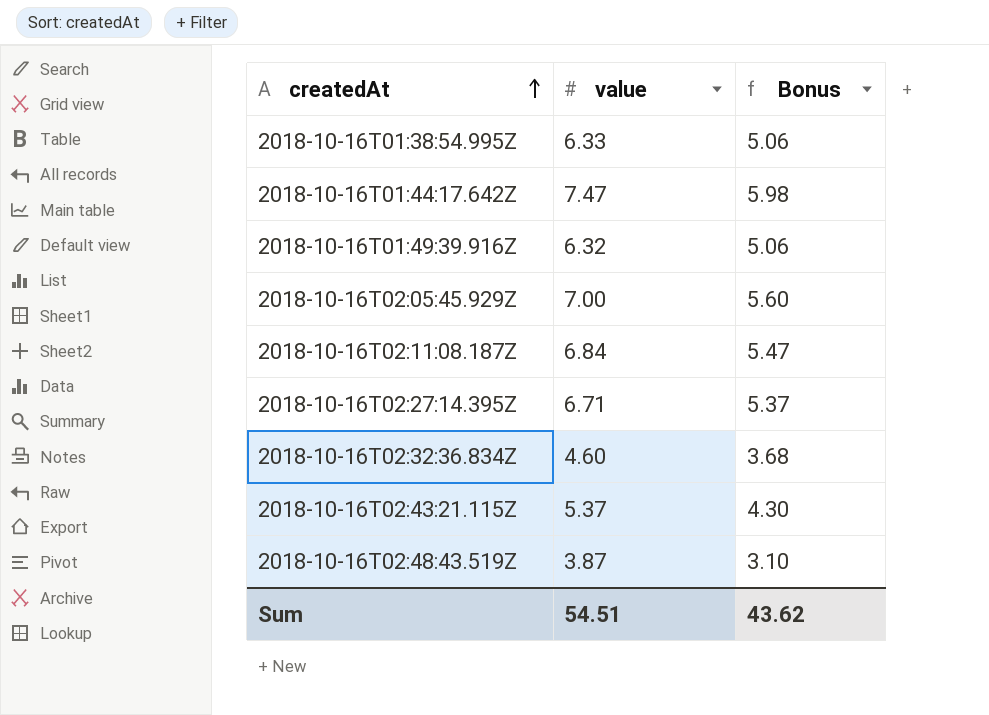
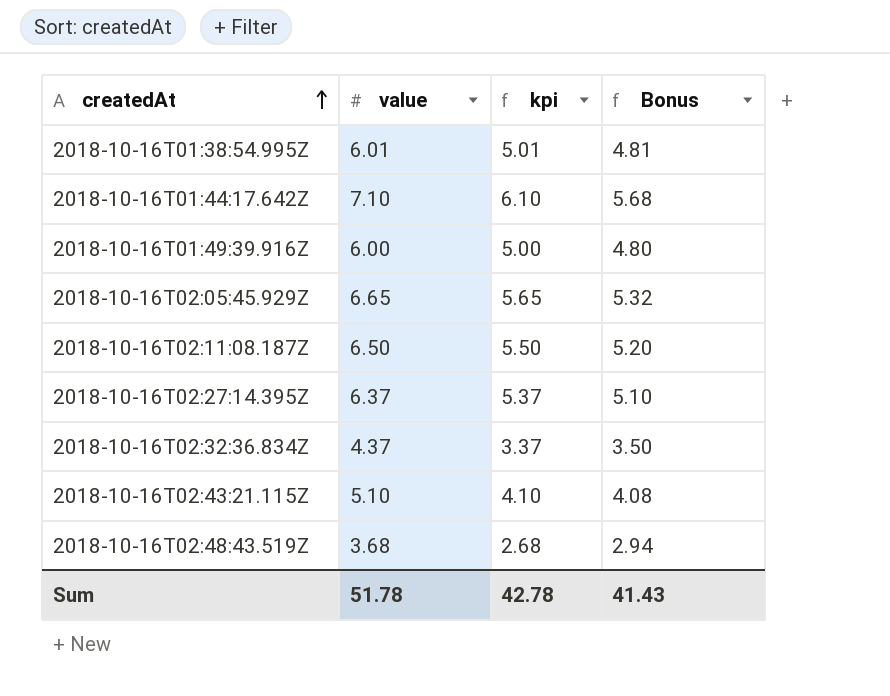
column kpi | formula: none -> [value] - 1
2018-10-16T01:38:54.995Z | value: 6.33 -> 6.01
2018-10-16T01:38:54.995Z | Bonus: 5.06 -> 4.81
2018-10-16T01:44:17.642Z | value: 7.47 -> 7.10
2018-10-16T01:44:17.642Z | Bonus: 5.98 -> 5.68
2018-10-16T01:49:39.916Z | value: 6.32 -> 6.00
2018-10-16T01:49:39.916Z | Bonus: 5.06 -> 4.80
2018-10-16T02:05:45.929Z | value: 7.00 -> 6.65
2018-10-16T02:05:45.929Z | Bonus: 5.60 -> 5.32
2018-10-16T02:11:08.187Z | value: 6.84 -> 6.50
2018-10-16T02:11:08.187Z | Bonus: 5.47 -> 5.20
2018-10-16T02:27:14.395Z | value: 6.71 -> 6.37
2018-10-16T02:27:14.395Z | Bonus: 5.37 -> 5.10
2018-10-16T02:32:36.834Z | value: 4.60 -> 4.37
2018-10-16T02:32:36.834Z | Bonus: 3.68 -> 3.50
2018-10-16T02:43:21.115Z | value: 5.37 -> 5.10
2018-10-16T02:43:21.115Z | Bonus: 4.30 -> 4.08
2018-10-16T02:48:43.519Z | value: 3.87 -> 3.68
2018-10-16T02:48:43.519Z | Bonus: 3.10 -> 2.94
Sum | value: 54.51 -> 51.78
Sum | Bonus: 43.62 -> 41.43

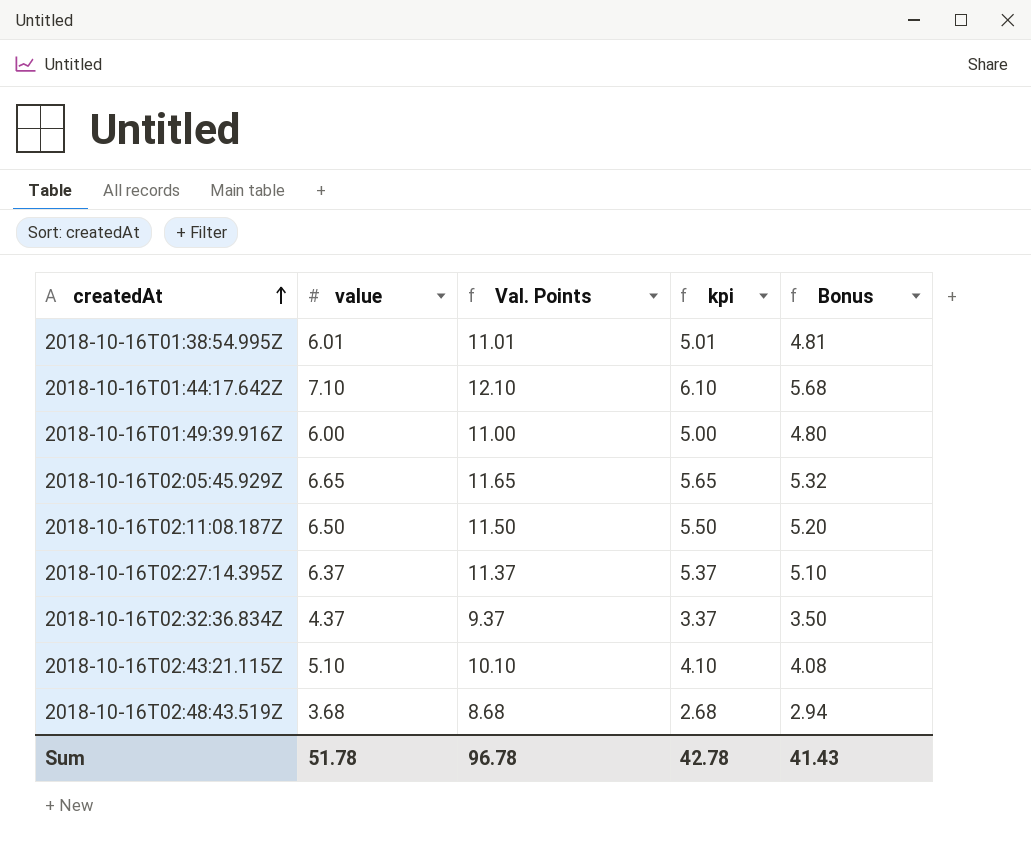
column Val. Points | formula: none -> [value] + 5

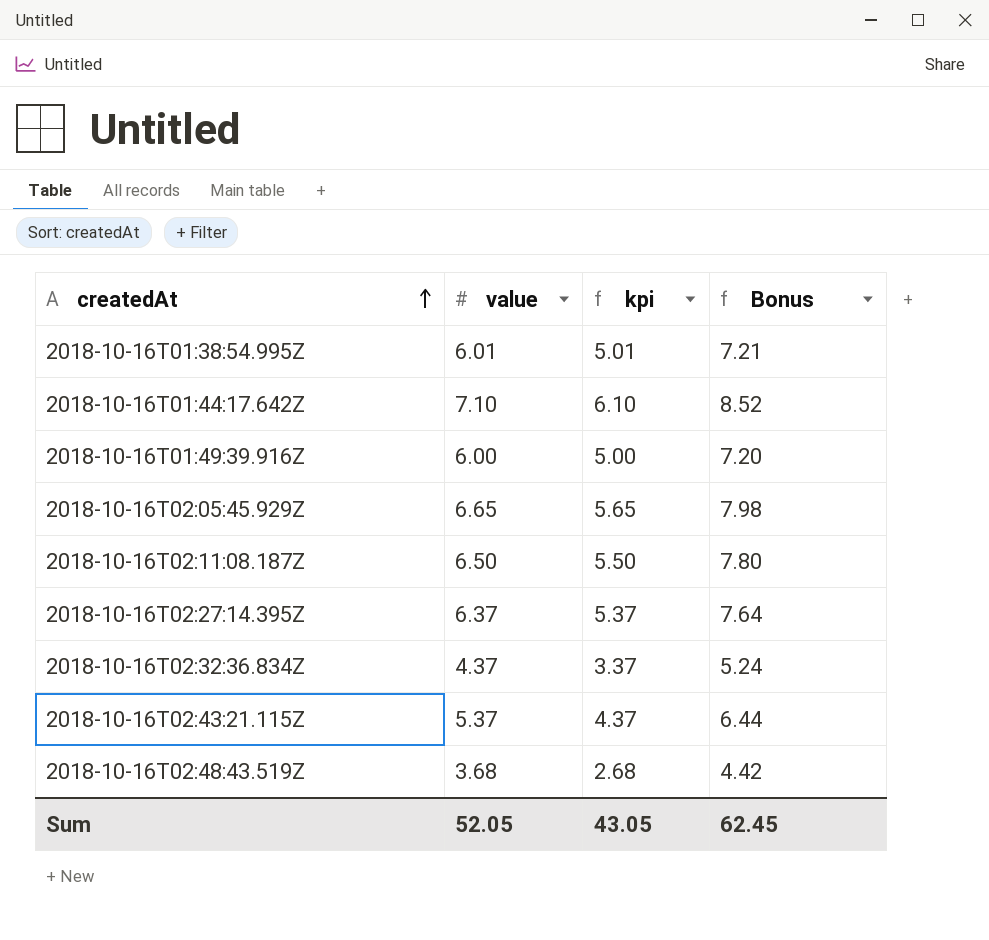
column Val. Points | formula: [value] + 5 -> none
column Bonus | formula: [value] * 0.8 -> [value] * 1.2
2018-10-16T02:43:21.115Z | value: 5.10 -> 5.37
2018-10-16T02:43:21.115Z | kpi: 4.10 -> 4.37
Sum | value: 51.78 -> 52.05
Sum | kpi: 42.78 -> 43.05
Sum | Bonus: 41.43 -> 62.45

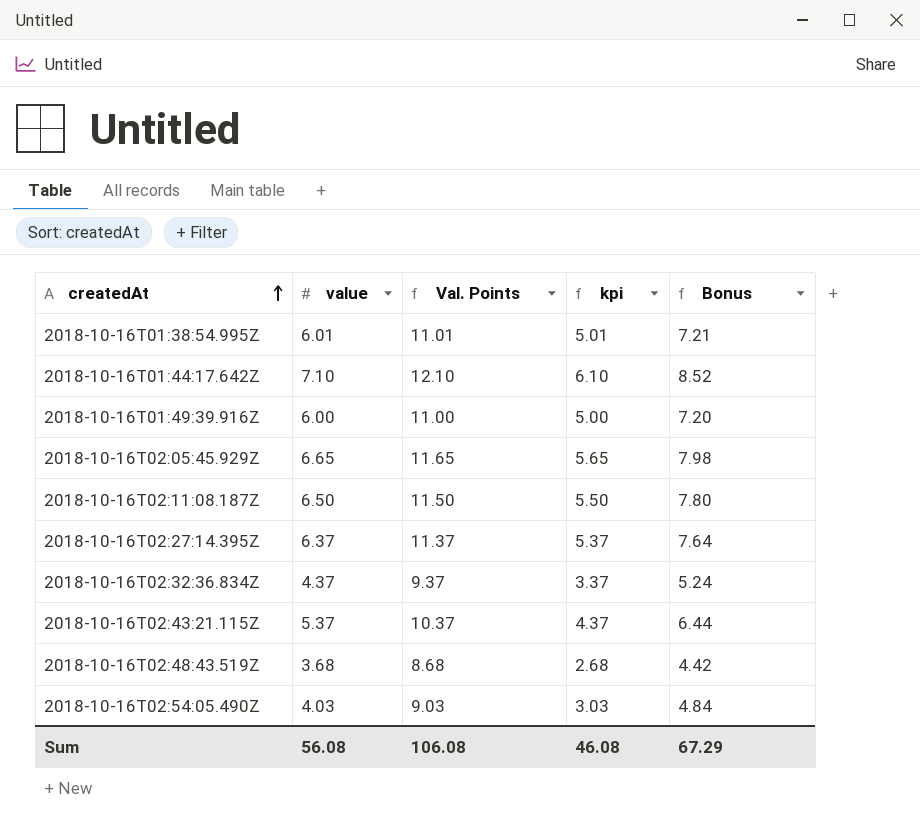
column Val. Points | formula: none -> [value] + 5
row 2018-10-16T02:54:05.490Z: none -> 4.03 | 9.03 | 3.03 | 4.84
Sum | value: 52.05 -> 56.08
Sum | kpi: 43.05 -> 46.08
Sum | Bonus: 62.45 -> 67.29

